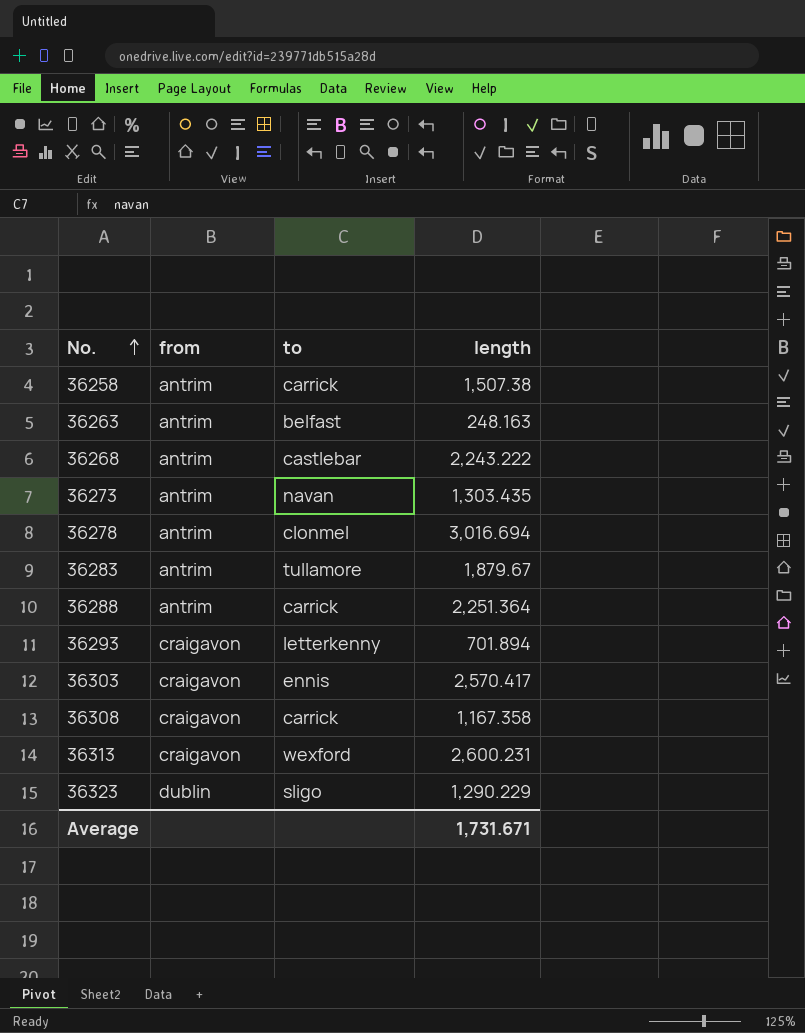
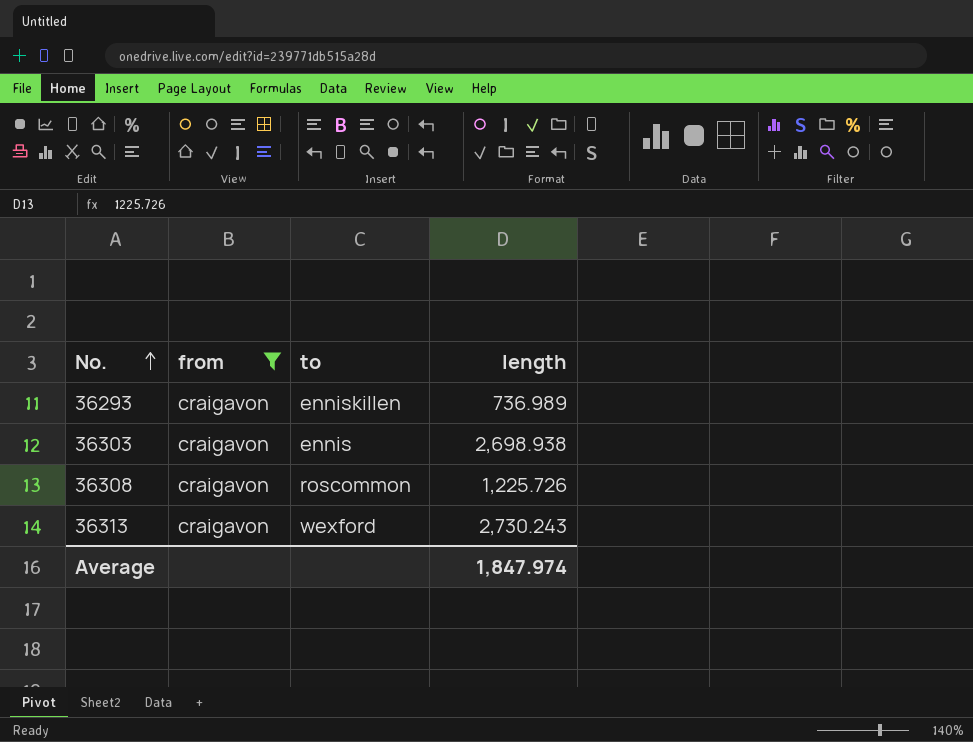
filter: none -> from = craigavon
36293 | to: letterkenny -> enniskillen
36293 | length: 701.894 -> 736.989
36303 | length: 2,570.417 -> 2,698.938
36308 | to: carrick -> roscommon
36308 | length: 1,167.358 -> 1,225.726
36313 | length: 2,600.231 -> 2,730.243
Average | length: 1,731.671 -> 1,847.974

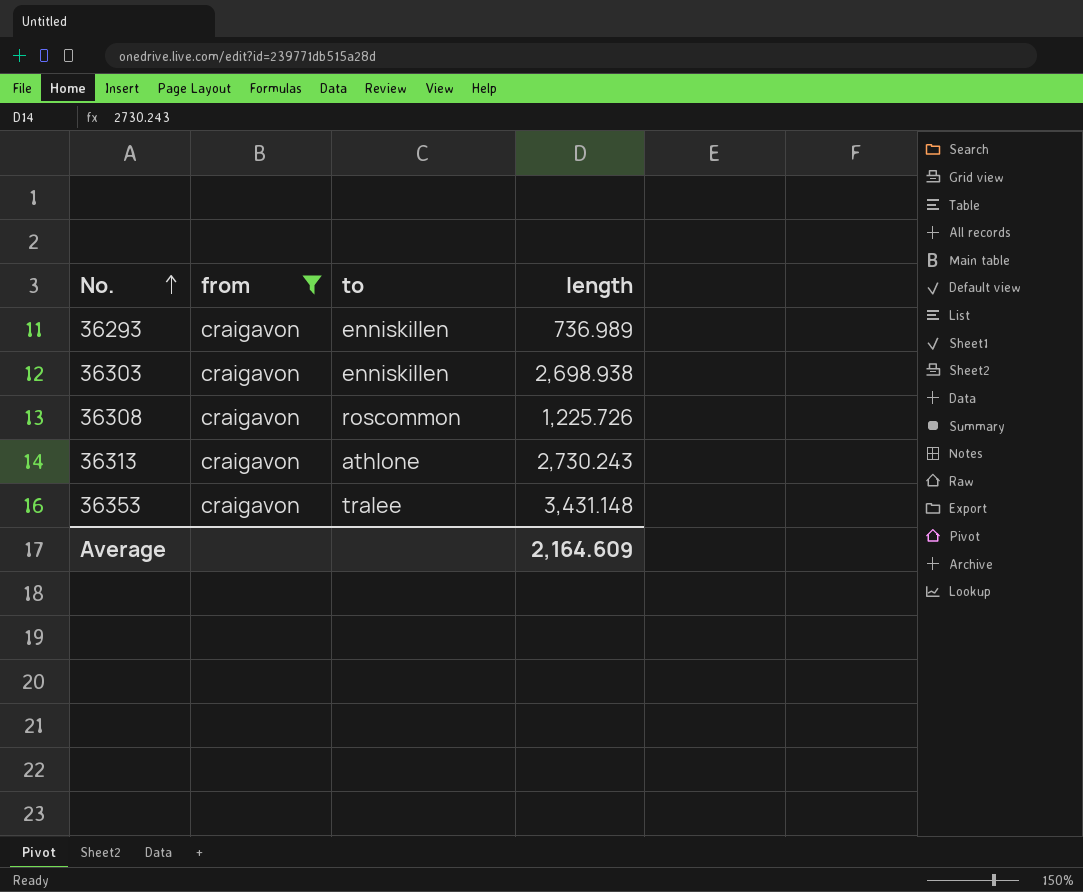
36303 | to: ennis -> enniskillen
36313 | to: wexford -> athlone
row 36353: none -> craigavon | tralee | 3,431.148
Average | length: 1,847.974 -> 2,164.609

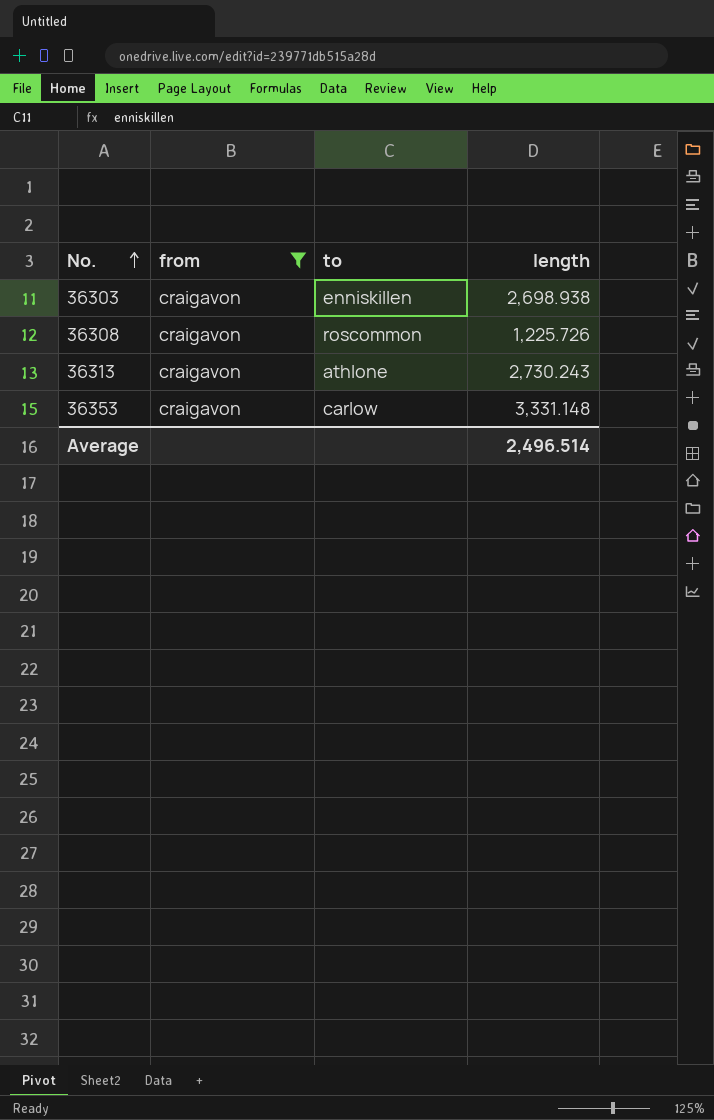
row 36293: craigavon | enniskillen | 736.989 -> none
36353 | to: tralee -> carlow
36353 | length: 3,431.148 -> 3,331.148
Average | length: 2,164.609 -> 2,496.514

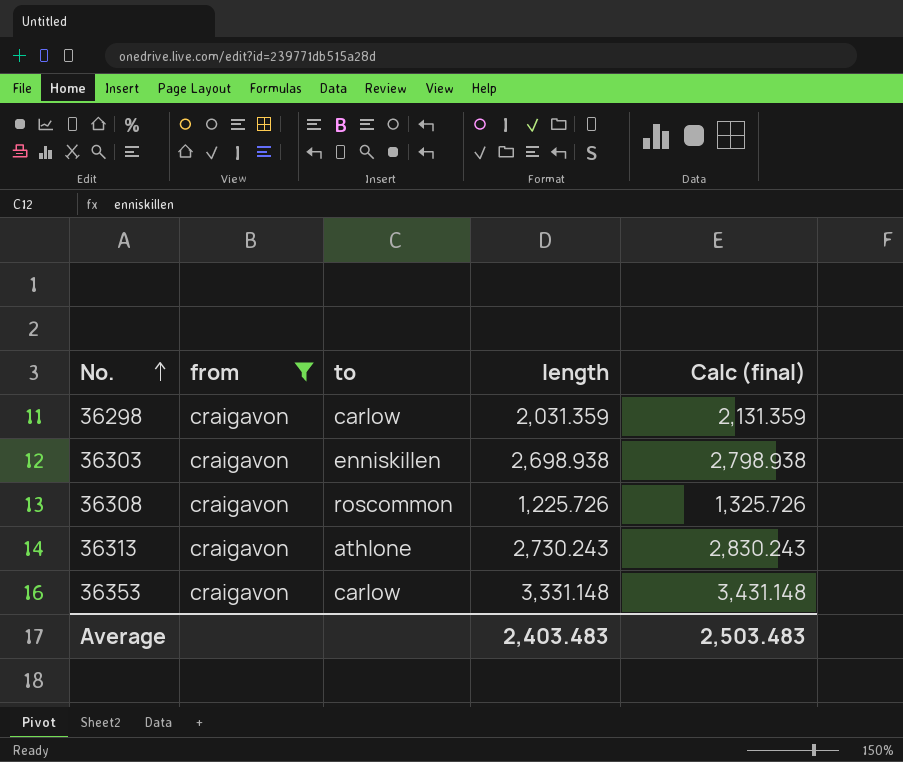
column Calc (final) | formula: none -> [length] + 100
row 36298: none -> craigavon | carlow | 2,031.359 | 2,131.359
Average | length: 2,496.514 -> 2,403.483

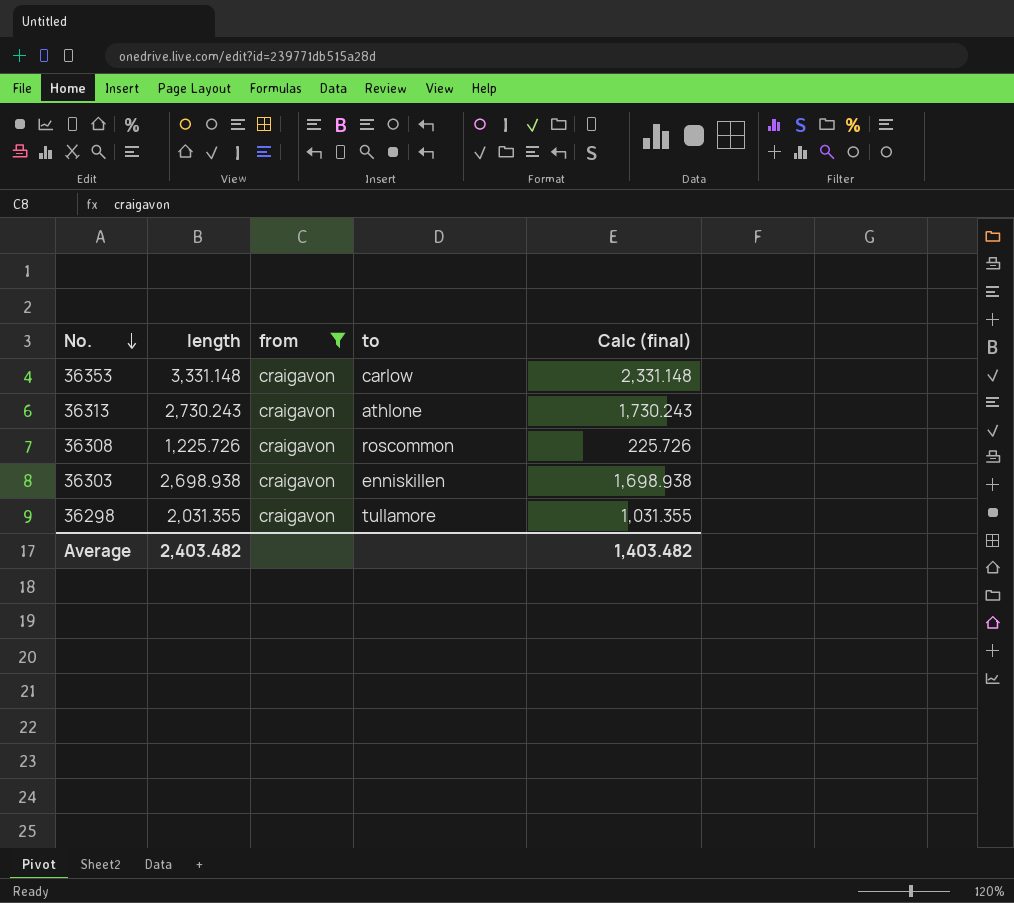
row order: No. ascending -> No. descending
column length | position: 4 -> 2
column Calc (final) | formula: [length] + 100 -> [length] - 1000
36298 | length: 2,031.359 -> 2,031.355
36298 | to: carlow -> tullamore
Average | length: 2,403.483 -> 2,403.482
Average | Calc (final): 2,503.483 -> 1,403.482

